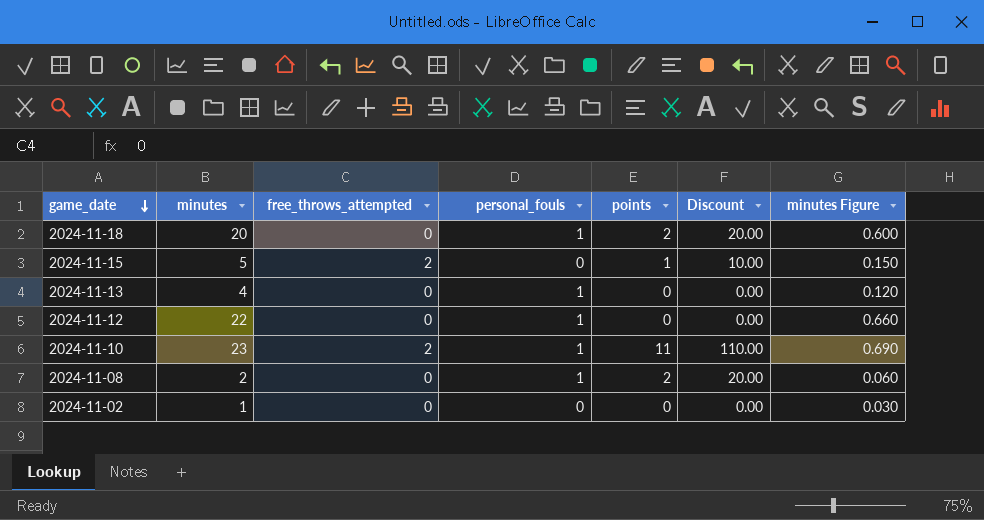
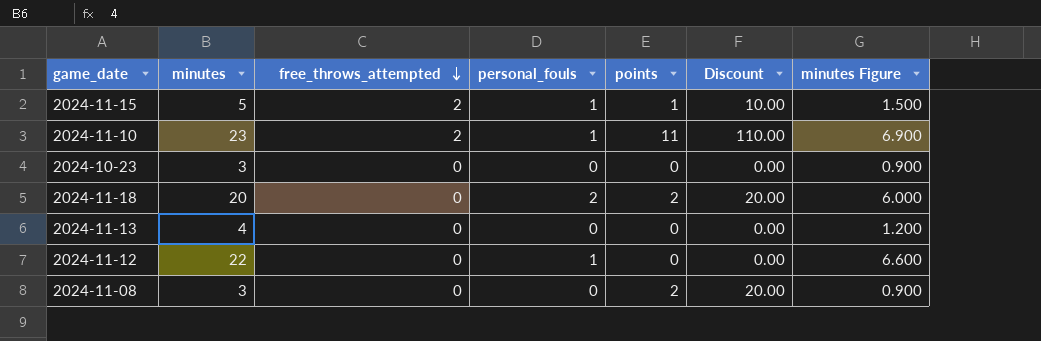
row order: game_date descending -> free_throws_attempted descending
column minutes Figure | formula: [minutes] * 0.03 -> [minutes] * 0.3
row 2024-11-02: 1 | 0 | 0 | 0 | 0.00 | 0.030 -> none
2024-11-15 | personal_fouls: 0 -> 1
row 2024-10-23: none -> 3 | 0 | 0 | 0 | 0.00 | 0.900
2024-11-18 | personal_fouls: 1 -> 2
2024-11-13 | personal_fouls: 1 -> 0
2024-11-08 | minutes: 2 -> 3
2024-11-08 | personal_fouls: 1 -> 0

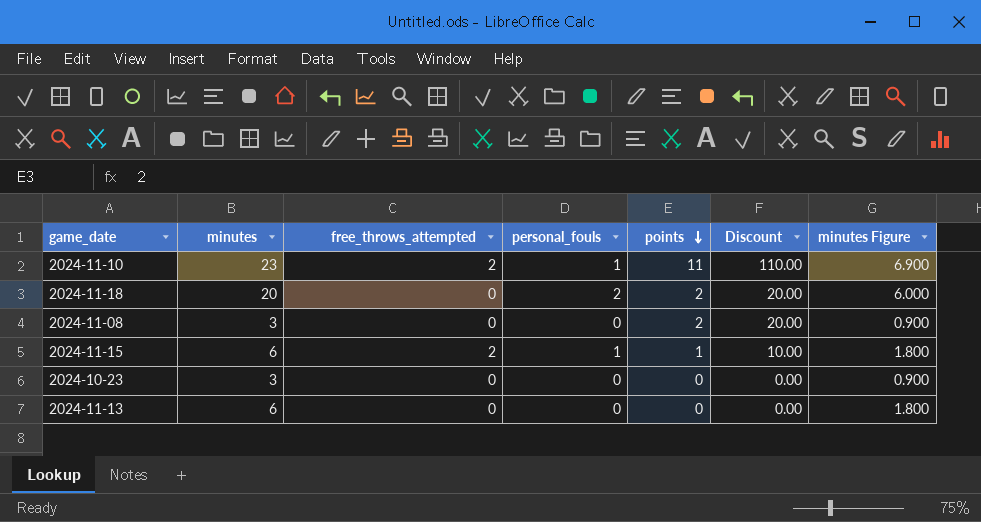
row order: free_throws_attempted descending -> points descending
row 2024-11-12: 22 | 0 | 1 | 0 | 0.00 | 6.600 -> none
2024-11-15 | minutes: 5 -> 6
2024-11-15 | minutes Figure: 1.500 -> 1.800
2024-11-13 | minutes: 4 -> 6
2024-11-13 | minutes Figure: 1.200 -> 1.800

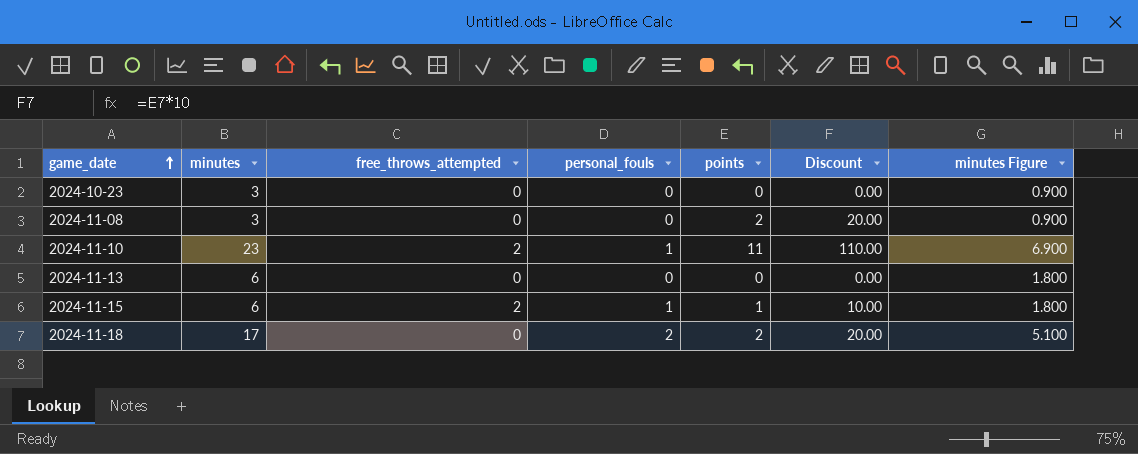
row order: points descending -> game_date ascending
2024-11-18 | minutes: 20 -> 17
2024-11-18 | minutes Figure: 6.000 -> 5.100

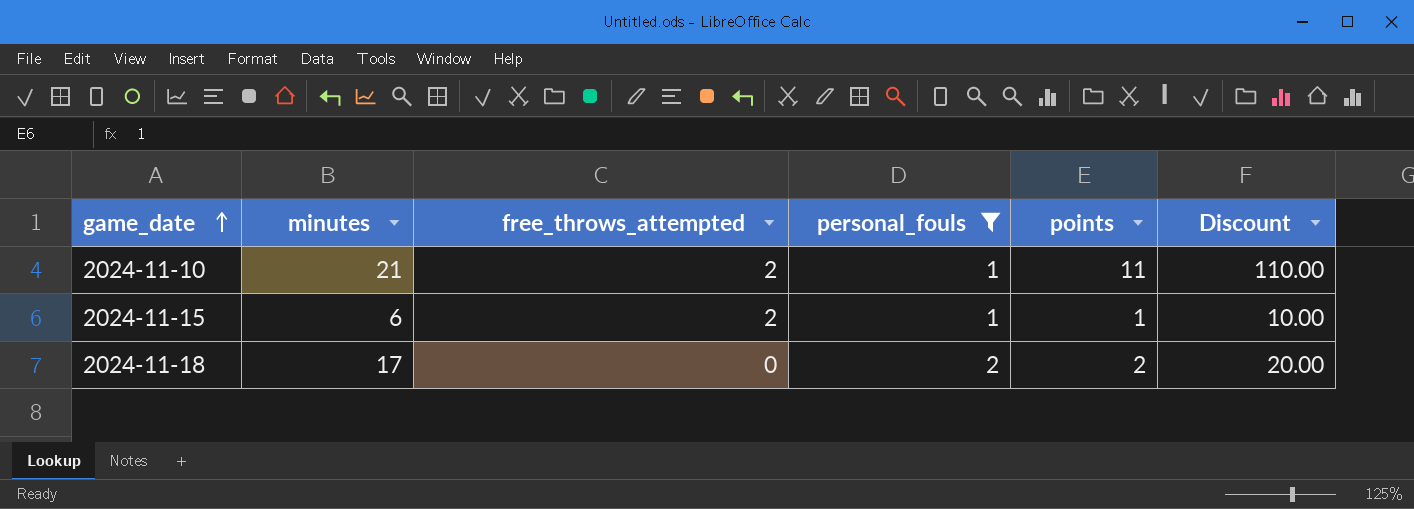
filter: none -> personal_fouls != 0
column minutes Figure | formula: [minutes] * 0.3 -> none
2024-11-10 | minutes: 23 -> 21

